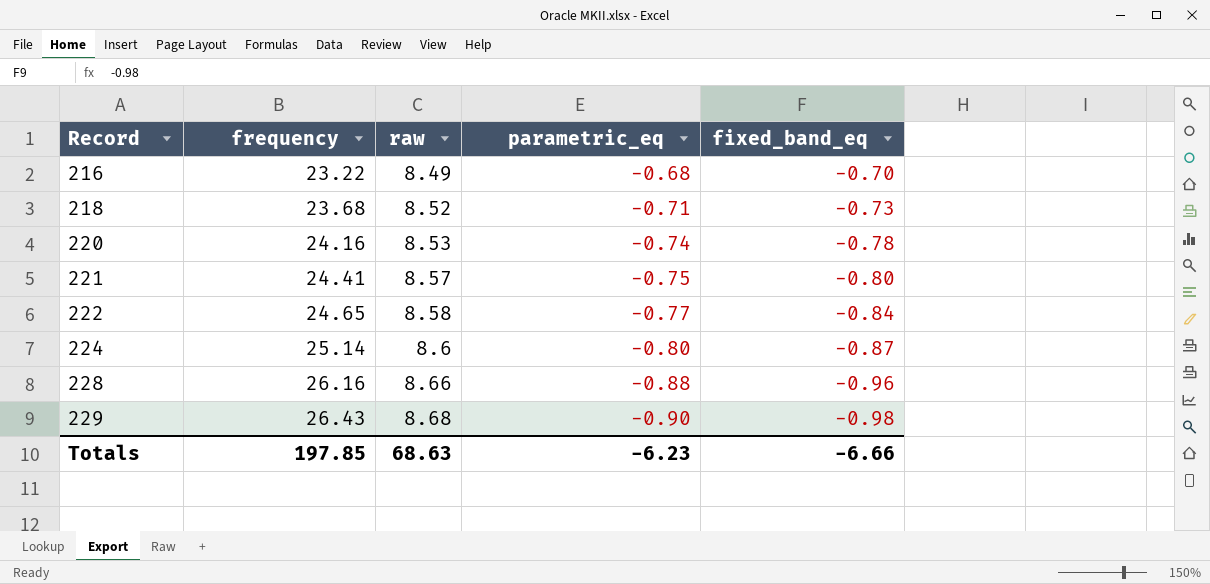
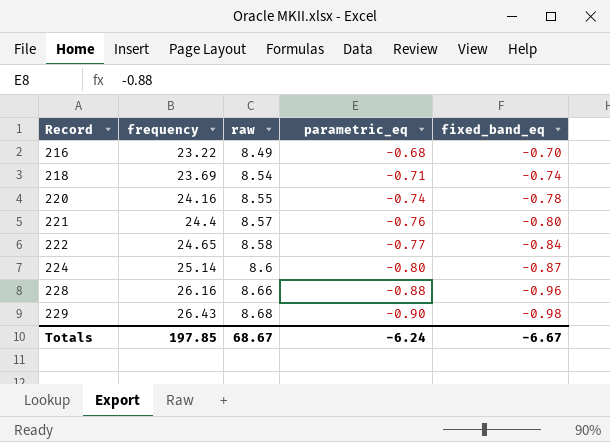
218 | frequency: 23.68 -> 23.69
218 | raw: 8.52 -> 8.54
218 | fixed_band_eq: -0.73 -> -0.74
220 | raw: 8.53 -> 8.55
221 | frequency: 24.41 -> 24.4
221 | parametric_eq: -0.75 -> -0.76
Totals | raw: 68.63 -> 68.67
Totals | parametric_eq: -6.23 -> -6.24
Totals | fixed_band_eq: -6.66 -> -6.67

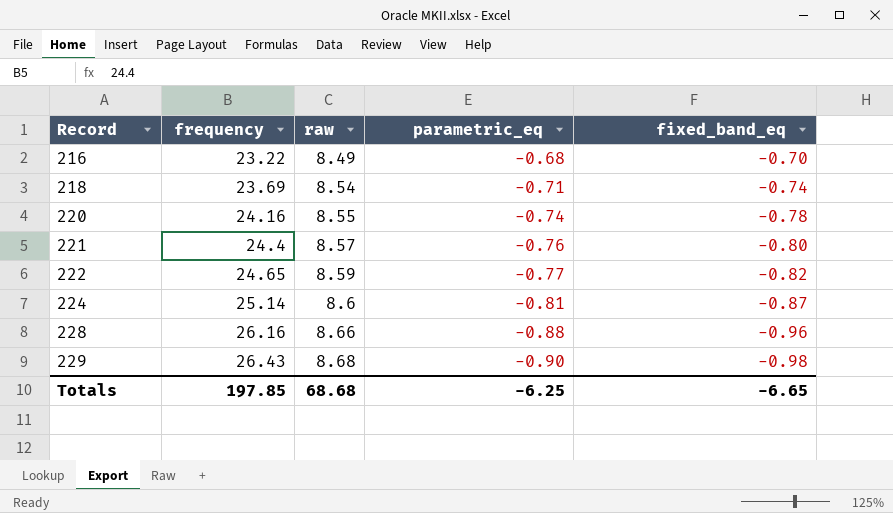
222 | raw: 8.58 -> 8.59
222 | fixed_band_eq: -0.84 -> -0.82
224 | parametric_eq: -0.80 -> -0.81
Totals | raw: 68.67 -> 68.68
Totals | parametric_eq: -6.24 -> -6.25
Totals | fixed_band_eq: -6.67 -> -6.65

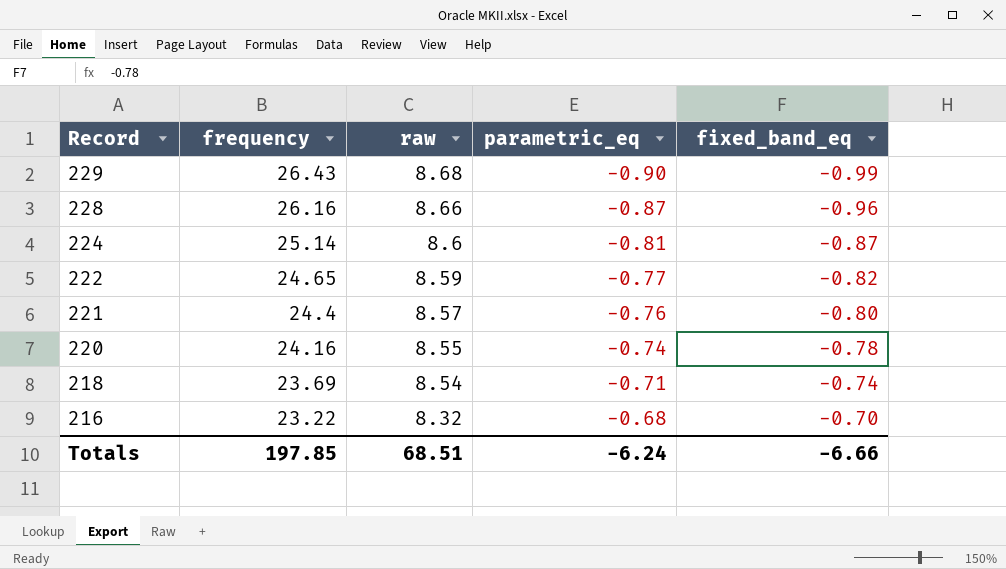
row order: Record ascending -> Record descending
229 | fixed_band_eq: -0.98 -> -0.99
228 | parametric_eq: -0.88 -> -0.87
216 | raw: 8.49 -> 8.32
Totals | raw: 68.68 -> 68.51
Totals | parametric_eq: -6.25 -> -6.24
Totals | fixed_band_eq: -6.65 -> -6.66

